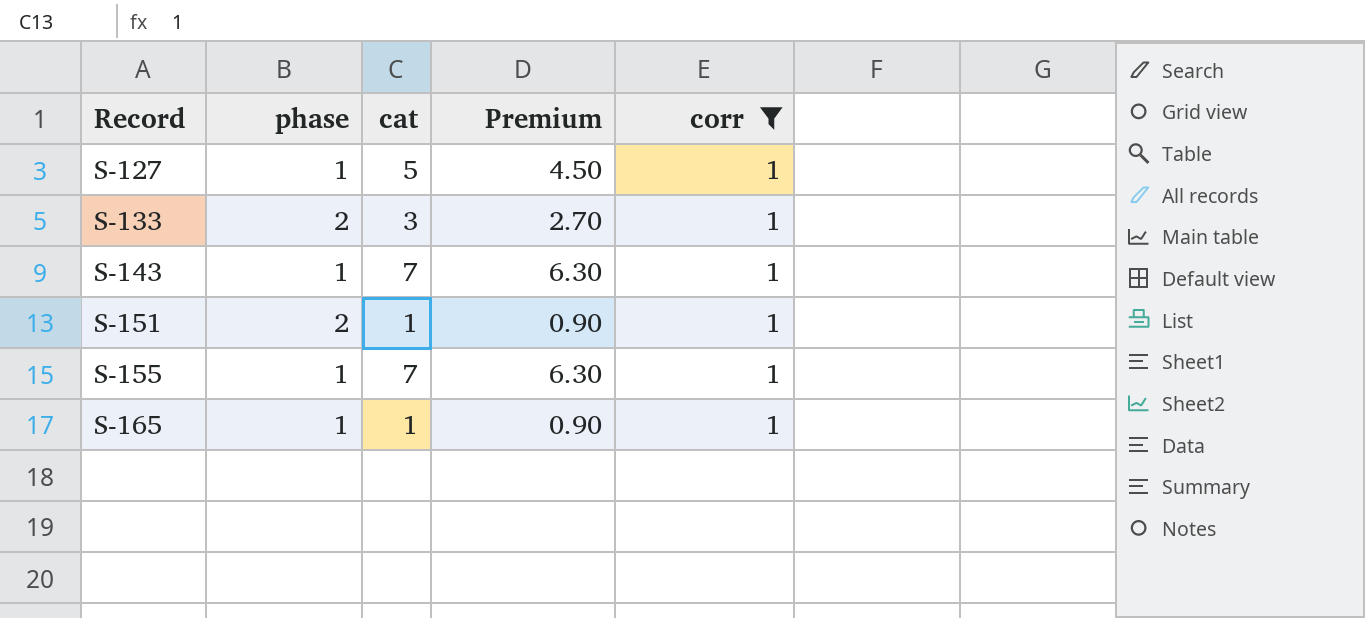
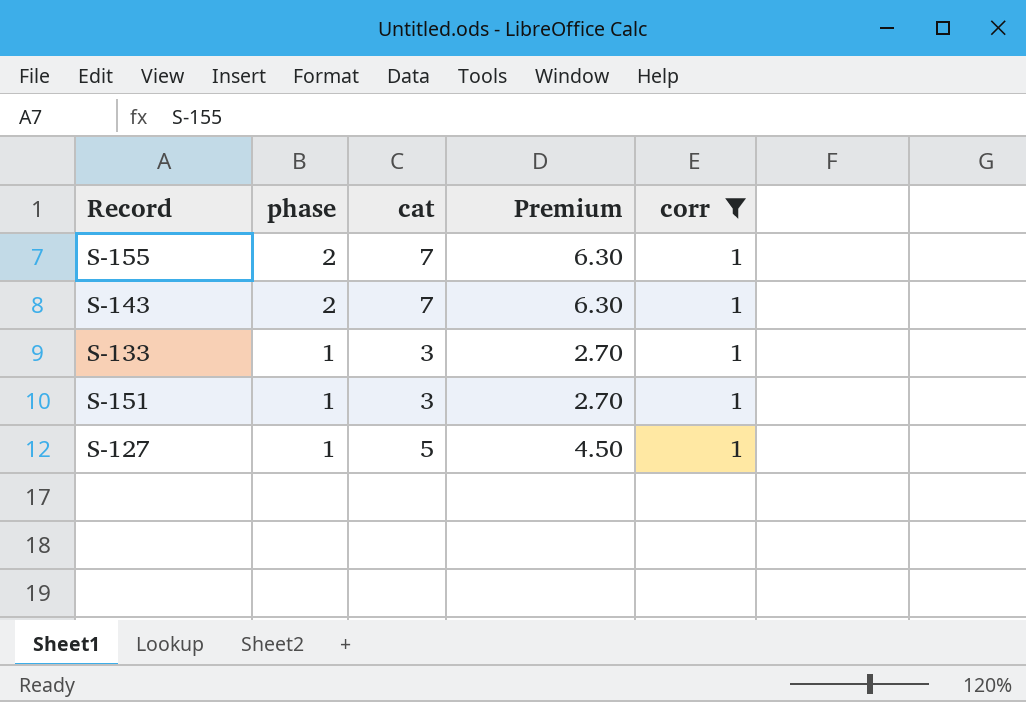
row order: Record ascending -> phase descending
row S-165: 1 | 1 | 0.90 | 1 -> none
S-155 | phase: 1 -> 2
S-143 | phase: 1 -> 2
S-133 | phase: 2 -> 1
S-151 | phase: 2 -> 1
S-151 | cat: 1 -> 3
S-151 | Premium: 0.90 -> 2.70

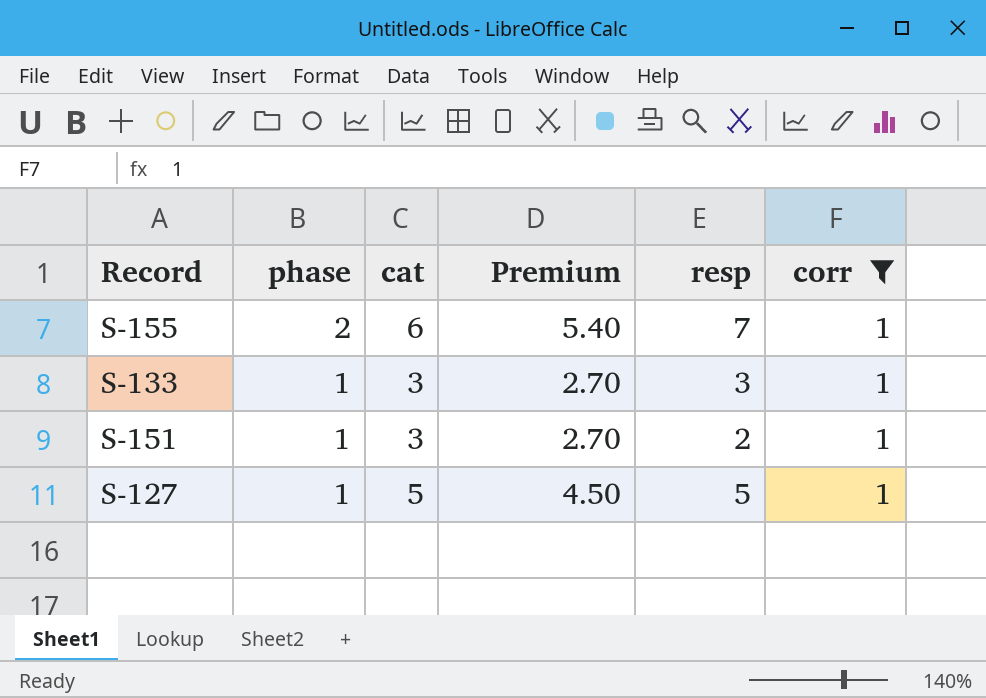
column resp | position: none -> 5
row S-143: 2 | 7 | 6.30 | 1 -> none
S-155 | cat: 7 -> 6
S-155 | Premium: 6.30 -> 5.40

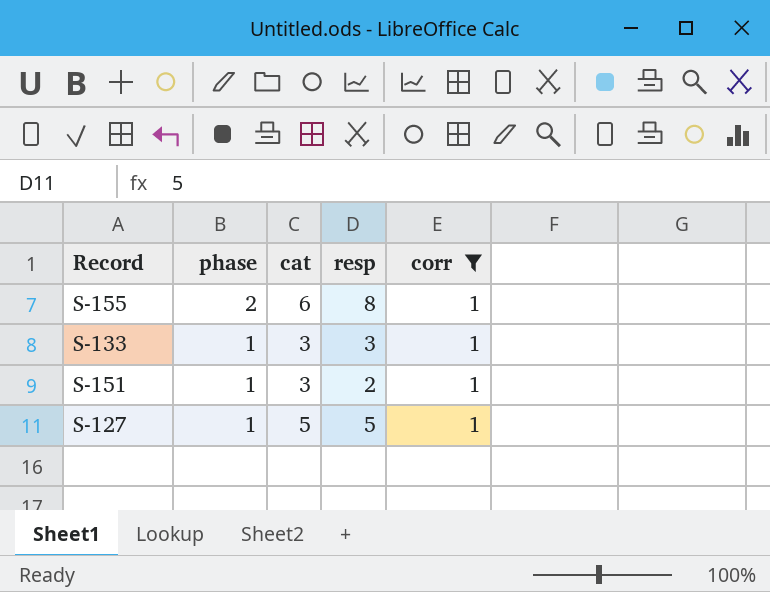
column Premium | formula: [cat] * 0.9 -> none
S-155 | resp: 7 -> 8

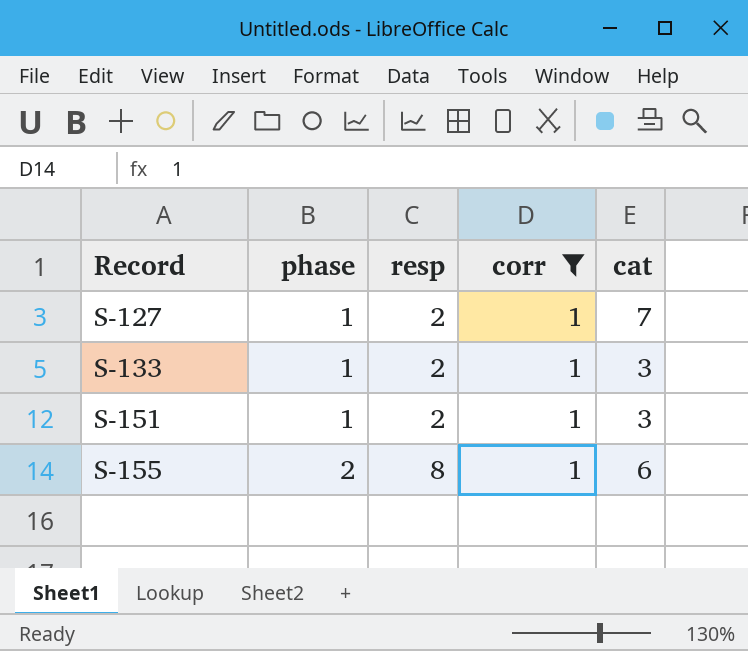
row order: phase descending -> Record ascending
column cat | position: 3 -> 5
S-127 | resp: 5 -> 2
S-127 | cat: 5 -> 7
S-133 | resp: 3 -> 2

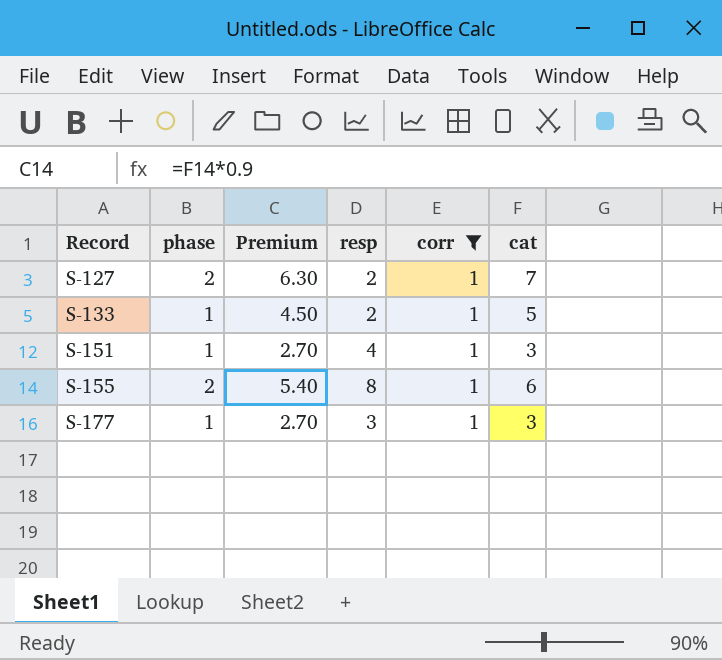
column Premium | formula: none -> [cat] * 0.9
S-127 | phase: 1 -> 2
S-133 | cat: 3 -> 5
S-151 | resp: 2 -> 4
row S-177: none -> 1 | 2.70 | 3 | 1 | 3

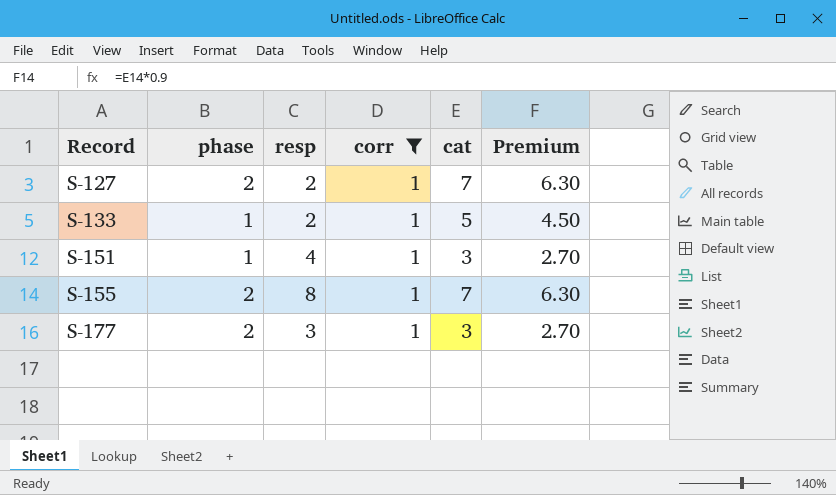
column Premium | position: 3 -> 6
S-155 | cat: 6 -> 7
S-155 | Premium: 5.40 -> 6.30
S-177 | phase: 1 -> 2

